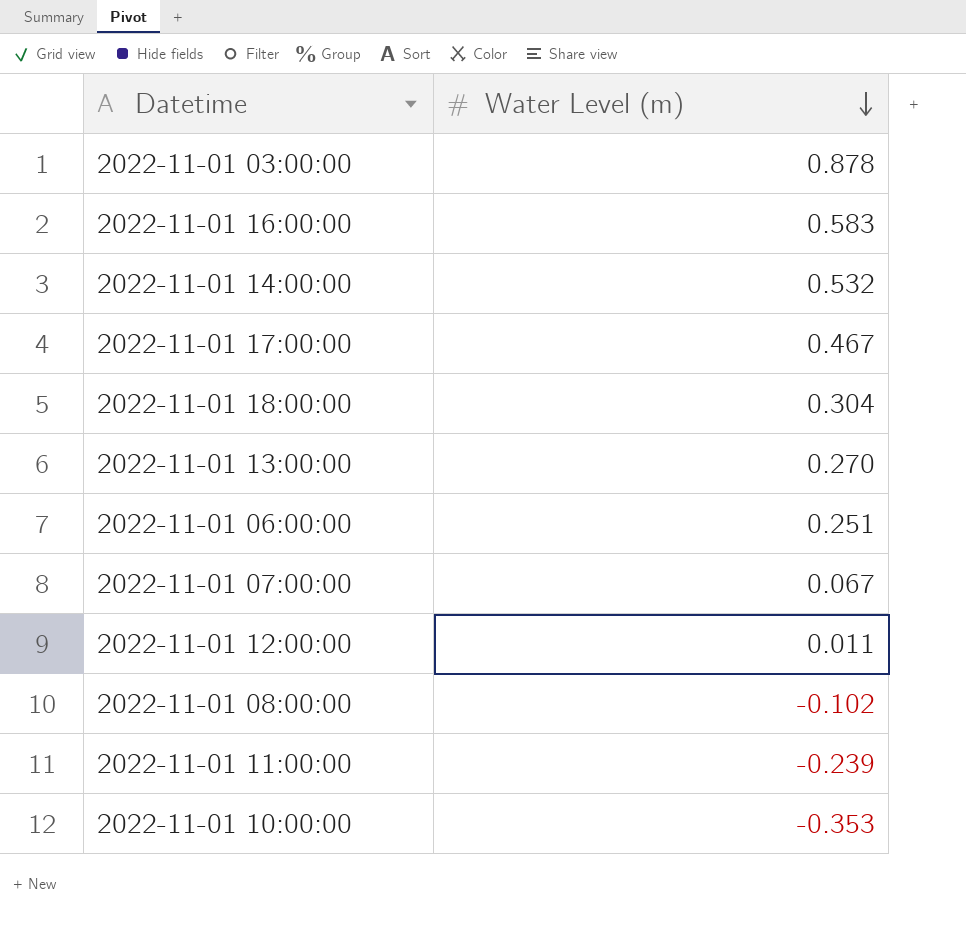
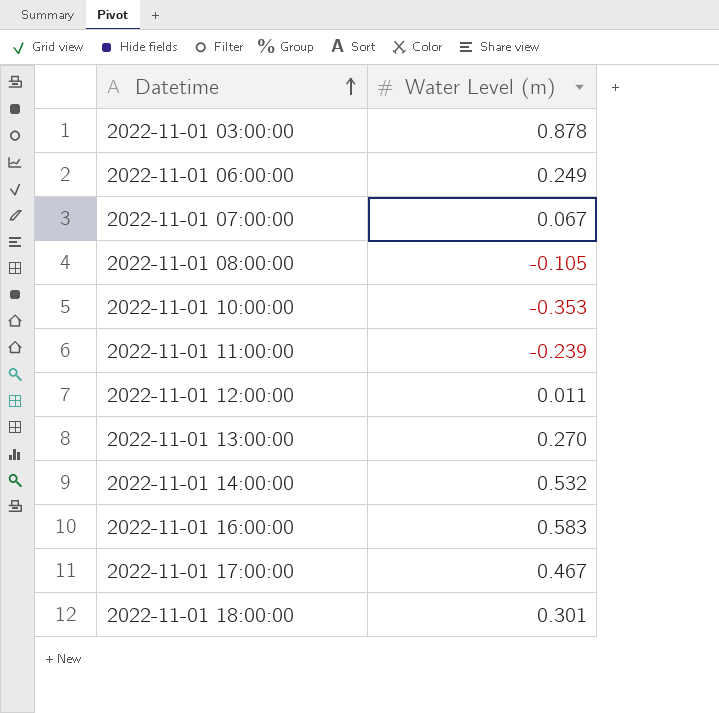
row order: Water Level (m) descending -> Datetime ascending
2022-11-01 06:00:00 | Water Level (m): 0.251 -> 0.249
2022-11-01 08:00:00 | Water Level (m): -0.102 -> -0.105
2022-11-01 18:00:00 | Water Level (m): 0.304 -> 0.301

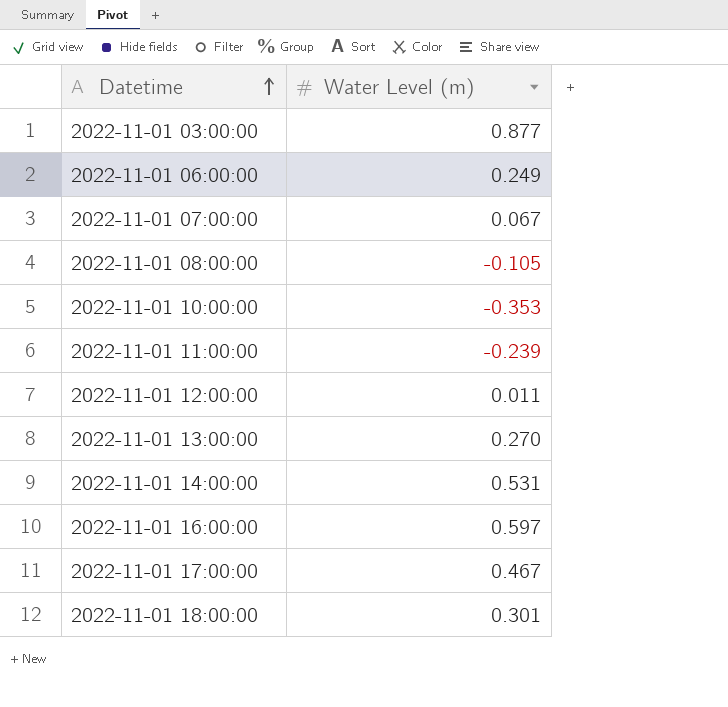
2022-11-01 03:00:00 | Water Level (m): 0.878 -> 0.877
2022-11-01 14:00:00 | Water Level (m): 0.532 -> 0.531
2022-11-01 16:00:00 | Water Level (m): 0.583 -> 0.597

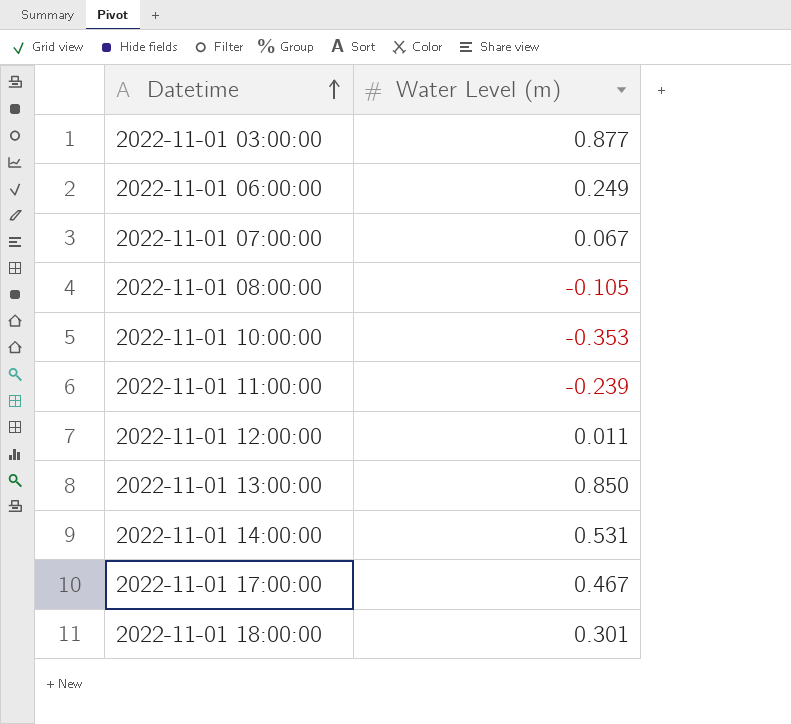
row 2022-11-01 16:00:00: 0.597 -> none
2022-11-01 13:00:00 | Water Level (m): 0.270 -> 0.850

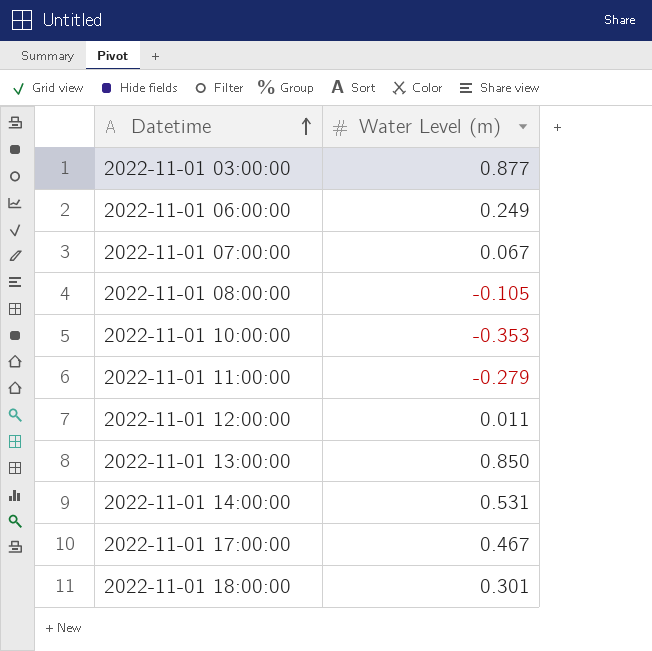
2022-11-01 11:00:00 | Water Level (m): -0.239 -> -0.279

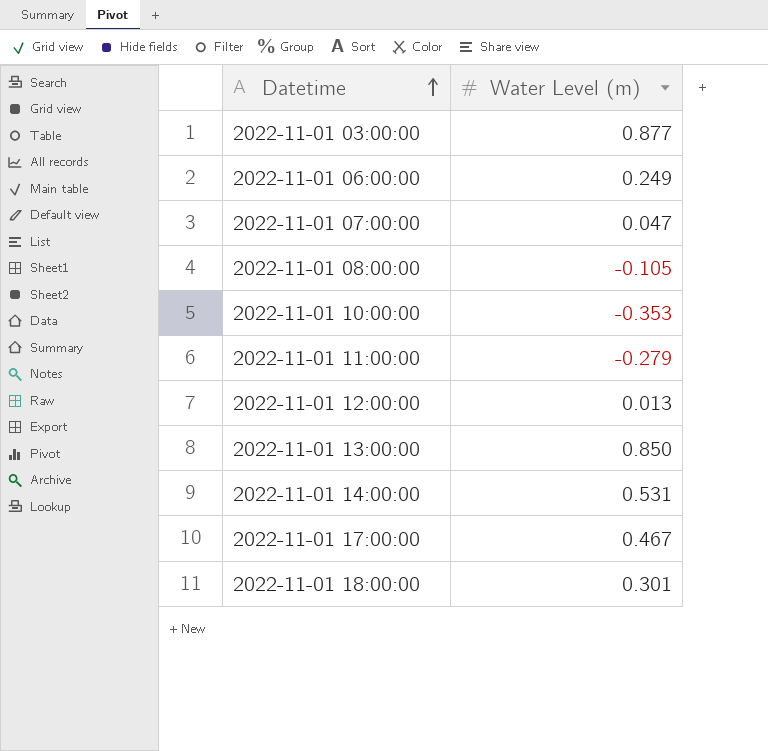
2022-11-01 07:00:00 | Water Level (m): 0.067 -> 0.047
2022-11-01 12:00:00 | Water Level (m): 0.011 -> 0.013

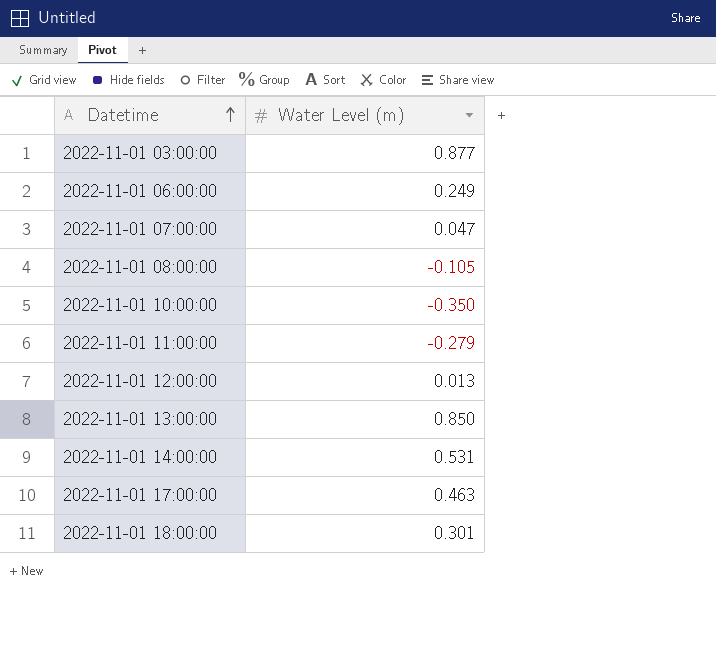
2022-11-01 10:00:00 | Water Level (m): -0.353 -> -0.350
2022-11-01 17:00:00 | Water Level (m): 0.467 -> 0.463

